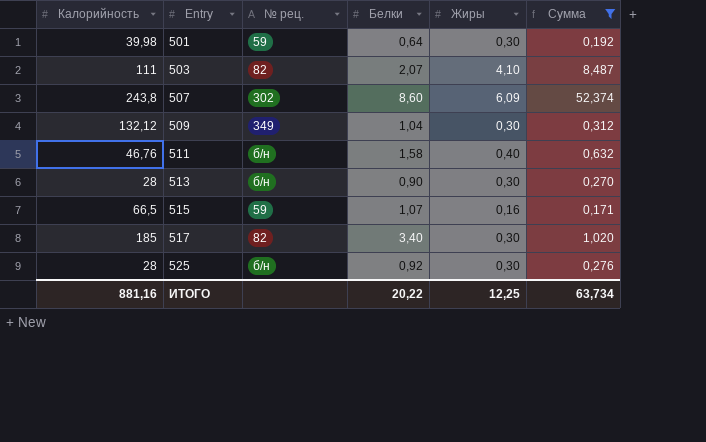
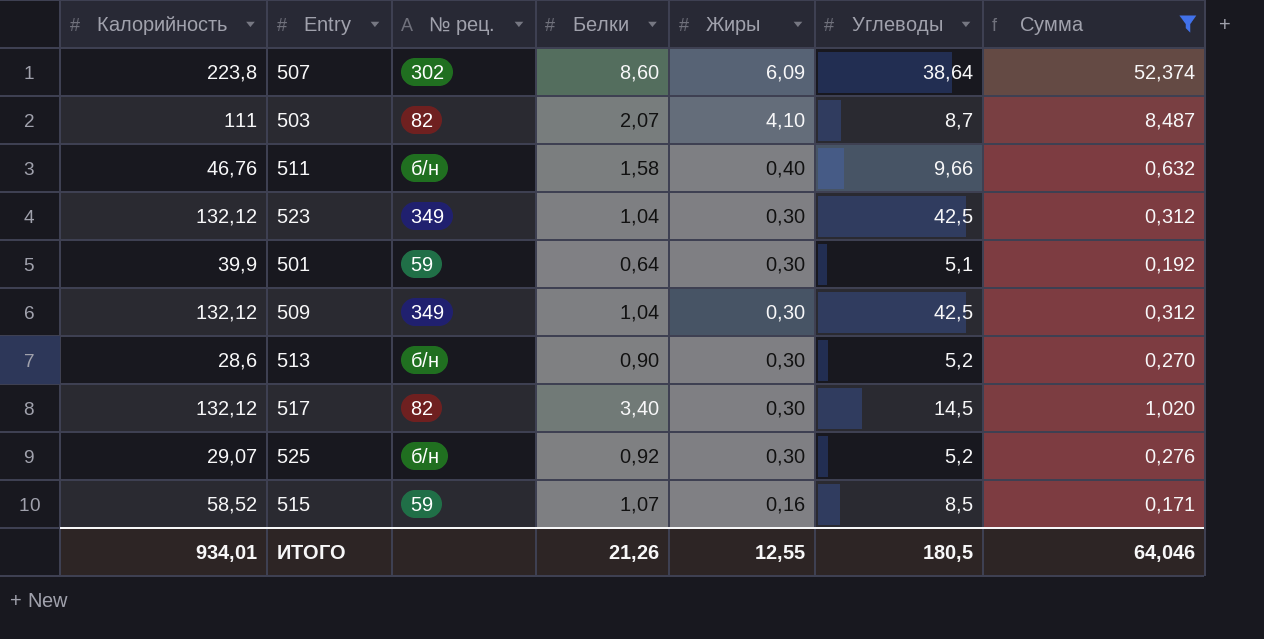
row order: Entry ascending -> Жиры descending
column Углеводы | position: none -> 6
507 | Калорийность: 243,8 -> 223,8
row 523: none -> 132,12 | 349 | 1,04 | 0,30 | 42,5 | 0,312
501 | Калорийность: 39,98 -> 39,9
513 | Калорийность: 28 -> 28,6
517 | Калорийность: 185 -> 132,12
525 | Калорийность: 28 -> 29,07
515 | Калорийность: 66,5 -> 58,52
ИТОГО | Калорийность: 881,16 -> 934,01
ИТОГО | Белки: 20,22 -> 21,26
ИТОГО | Жиры: 12,25 -> 12,55
ИТОГО | Сумма: 63,734 -> 64,046

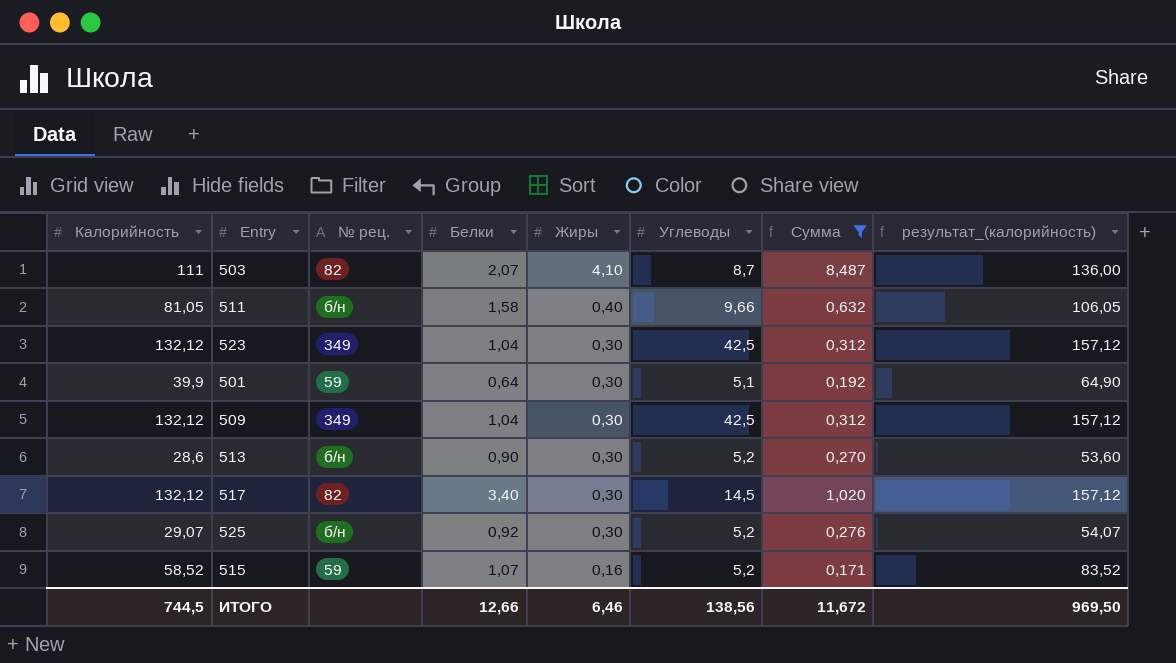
column результат_(калорийность) | formula: none -> [Калорийность] + 25
row 507: 223,8 | 302 | 8,60 | 6,09 | 38,64 | 52,374 -> none
511 | Калорийность: 46,76 -> 81,05
515 | Углеводы: 8,5 -> 5,2
ИТОГО | Калорийность: 934,01 -> 744,5
ИТОГО | Белки: 21,26 -> 12,66
ИТОГО | Жиры: 12,55 -> 6,46
ИТОГО | Углеводы: 180,5 -> 138,56
ИТОГО | Сумма: 64,046 -> 11,672

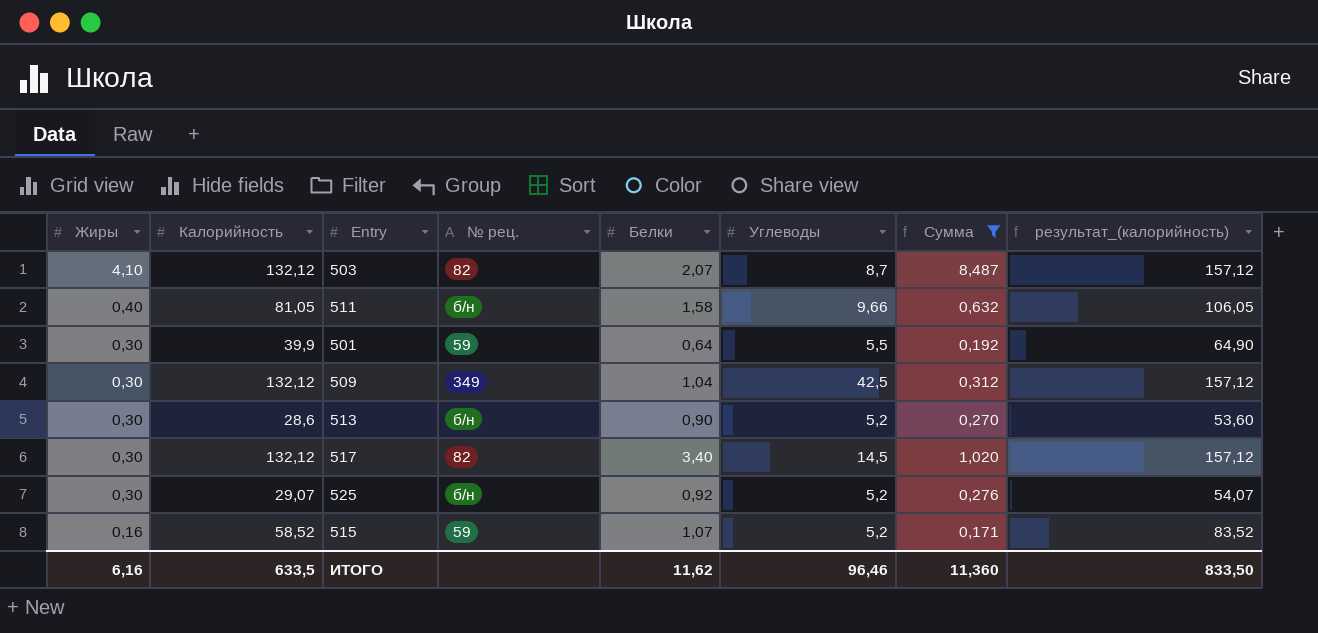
column Жиры | position: 5 -> 1
row 523: 132,12 | 349 | 1,04 | 0,30 | 42,5 | 0,312 | 157,12 -> none
503 | Калорийность: 111 -> 132,12
503 | результат_(калорийность): 136,00 -> 157,12
501 | Углеводы: 5,1 -> 5,5
ИТОГО | Жиры: 6,46 -> 6,16
ИТОГО | Калорийность: 744,5 -> 633,5
ИТОГО | Белки: 12,66 -> 11,62
ИТОГО | Углеводы: 138,56 -> 96,46
ИТОГО | Сумма: 11,672 -> 11,360
ИТОГО | результат_(калорийность): 969,50 -> 833,50

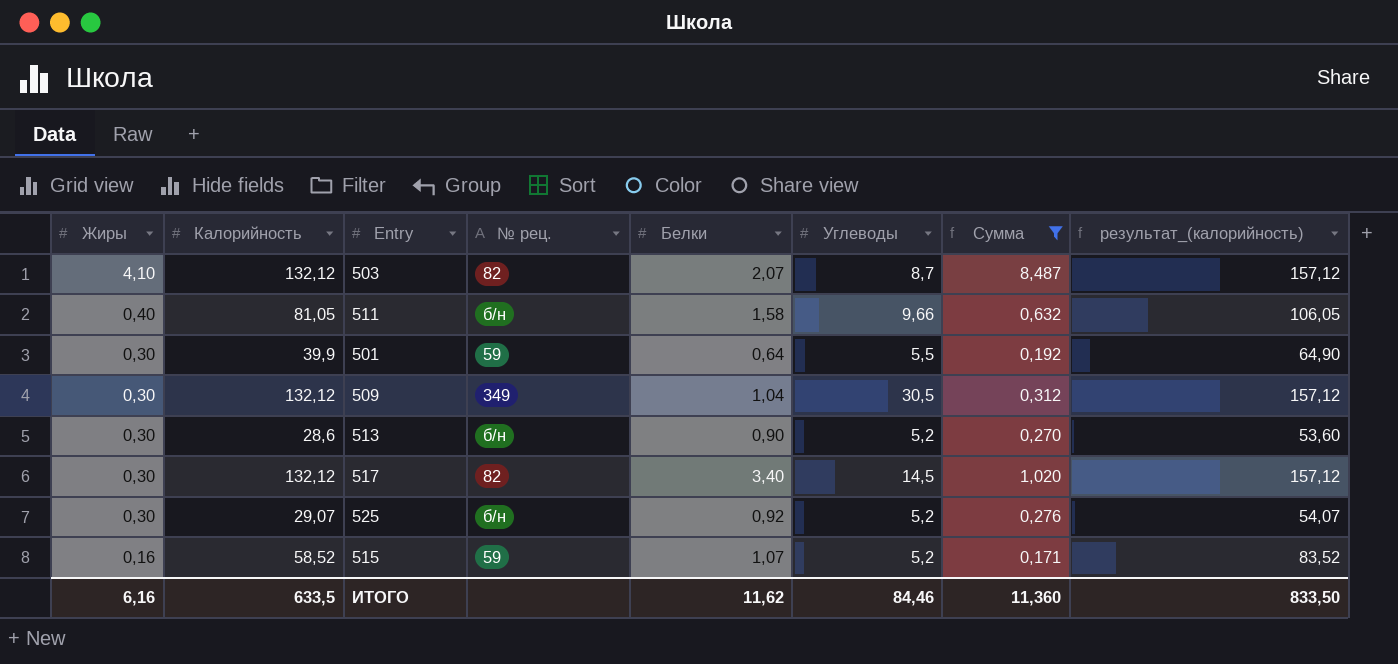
509 | Углеводы: 42,5 -> 30,5
ИТОГО | Углеводы: 96,46 -> 84,46

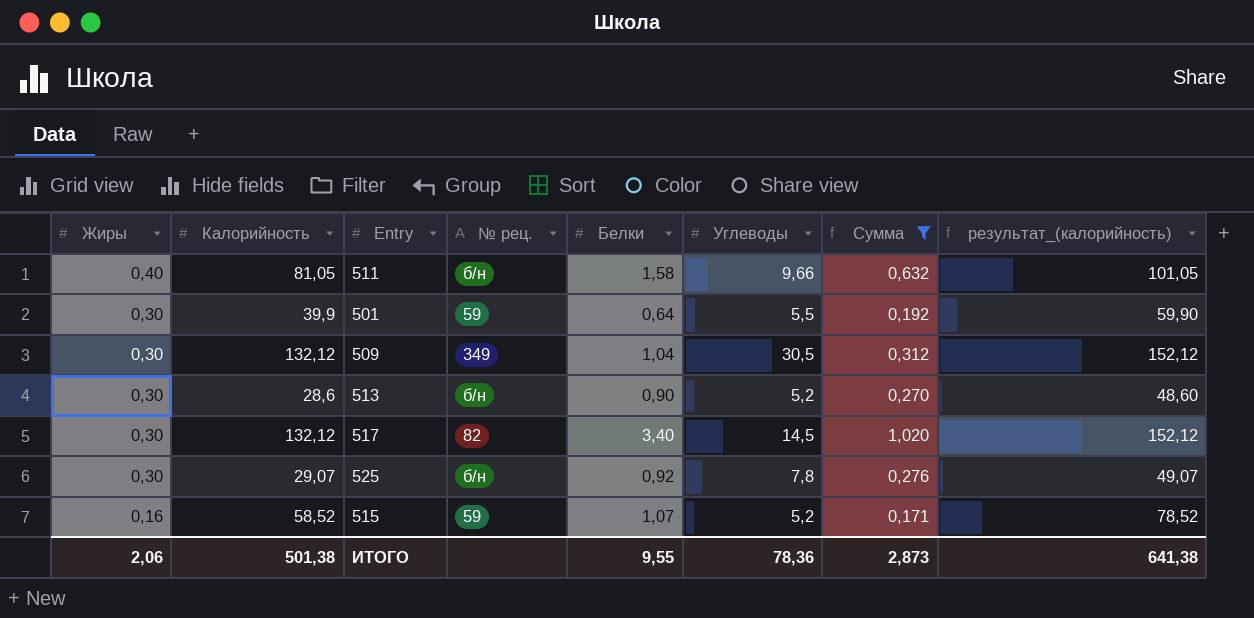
column результат_(калорийность) | formula: [Калорийность] + 25 -> [Калорийность] + 20
row 503: 4,10 | 132,12 | 82 | 2,07 | 8,7 | 8,487 | 157,12 -> none
525 | Углеводы: 5,2 -> 7,8
ИТОГО | Жиры: 6,16 -> 2,06
ИТОГО | Калорийность: 633,5 -> 501,38
ИТОГО | Белки: 11,62 -> 9,55
ИТОГО | Углеводы: 84,46 -> 78,36
ИТОГО | Сумма: 11,360 -> 2,873
ИТОГО | результат_(калорийность): 833,50 -> 641,38

